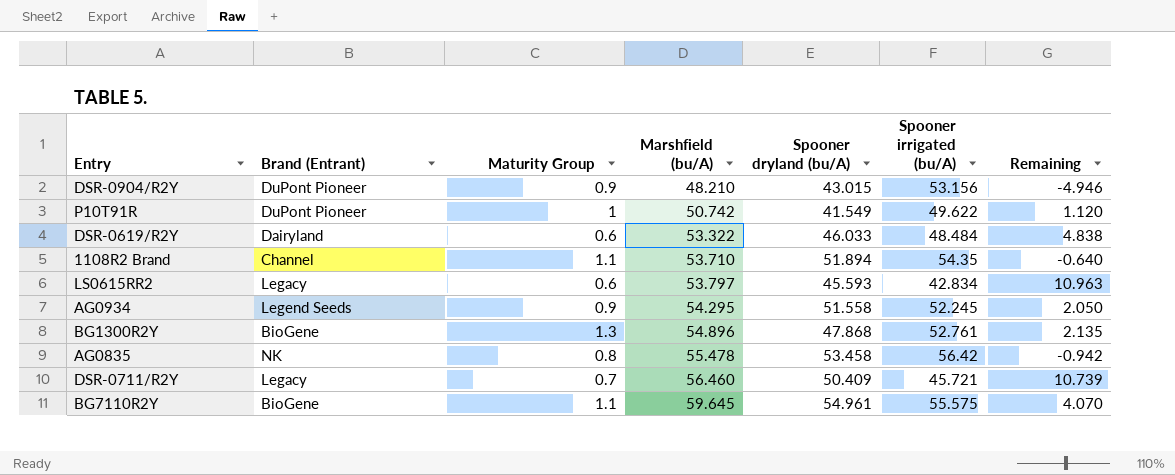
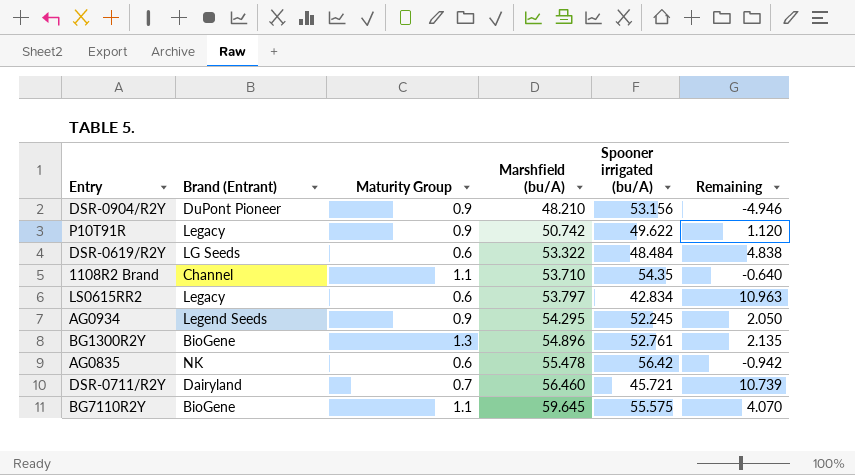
column Spooner dryland (bu/A) | position: 5 -> none
P10T91R | Brand (Entrant): DuPont Pioneer -> Legacy
P10T91R | Maturity Group: 1 -> 0.9
DSR-0619/R2Y | Brand (Entrant): Dairyland -> LG Seeds
AG0835 | Maturity Group: 0.8 -> 0.6
DSR-0711/R2Y | Brand (Entrant): Legacy -> Dairyland

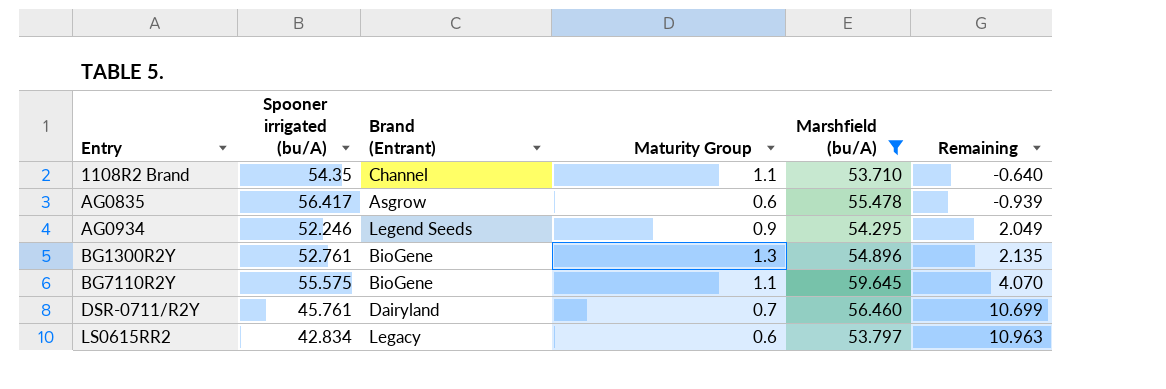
filter: none -> Marshfield (bu/A) >= 53.710
row order: Marshfield (bu/A) ascending -> Entry ascending
column Spooner irrigated (bu/A) | position: 5 -> 2
AG0835 | Spooner irrigated (bu/A): 56.42 -> 56.417
AG0835 | Brand (Entrant): NK -> Asgrow
AG0835 | Remaining: -0.942 -> -0.939
AG0934 | Spooner irrigated (bu/A): 52.245 -> 52.246
AG0934 | Remaining: 2.050 -> 2.049
DSR-0711/R2Y | Spooner irrigated (bu/A): 45.721 -> 45.761
DSR-0711/R2Y | Remaining: 10.739 -> 10.699

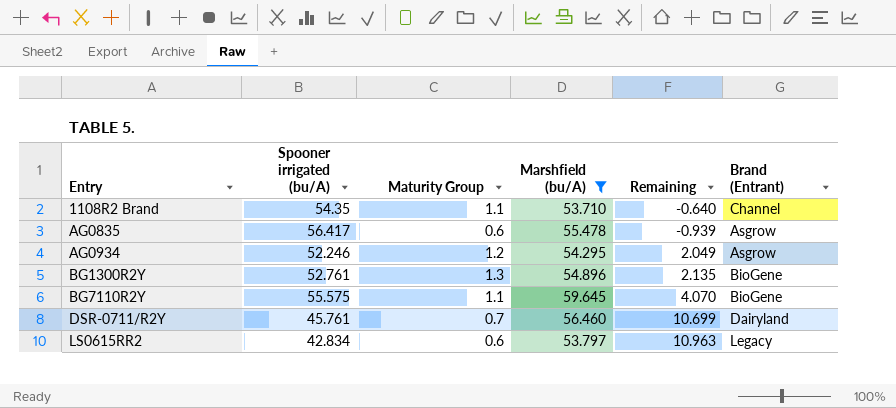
column Brand (Entrant) | position: 3 -> 6
AG0934 | Maturity Group: 0.9 -> 1.2
AG0934 | Brand (Entrant): Legend Seeds -> Asgrow

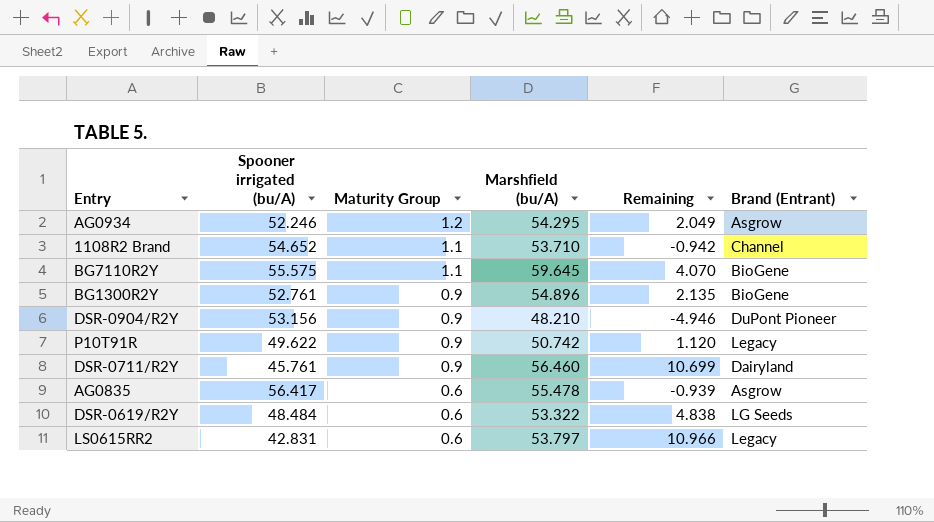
filter: Marshfield (bu/A) >= 53.710 -> none
row order: Entry ascending -> Maturity Group descending
1108R2 Brand | Spooner irrigated (bu/A): 54.35 -> 54.652
1108R2 Brand | Remaining: -0.640 -> -0.942
BG1300R2Y | Maturity Group: 1.3 -> 0.9
DSR-0711/R2Y | Maturity Group: 0.7 -> 0.9
LS0615RR2 | Spooner irrigated (bu/A): 42.834 -> 42.831
LS0615RR2 | Remaining: 10.963 -> 10.966

